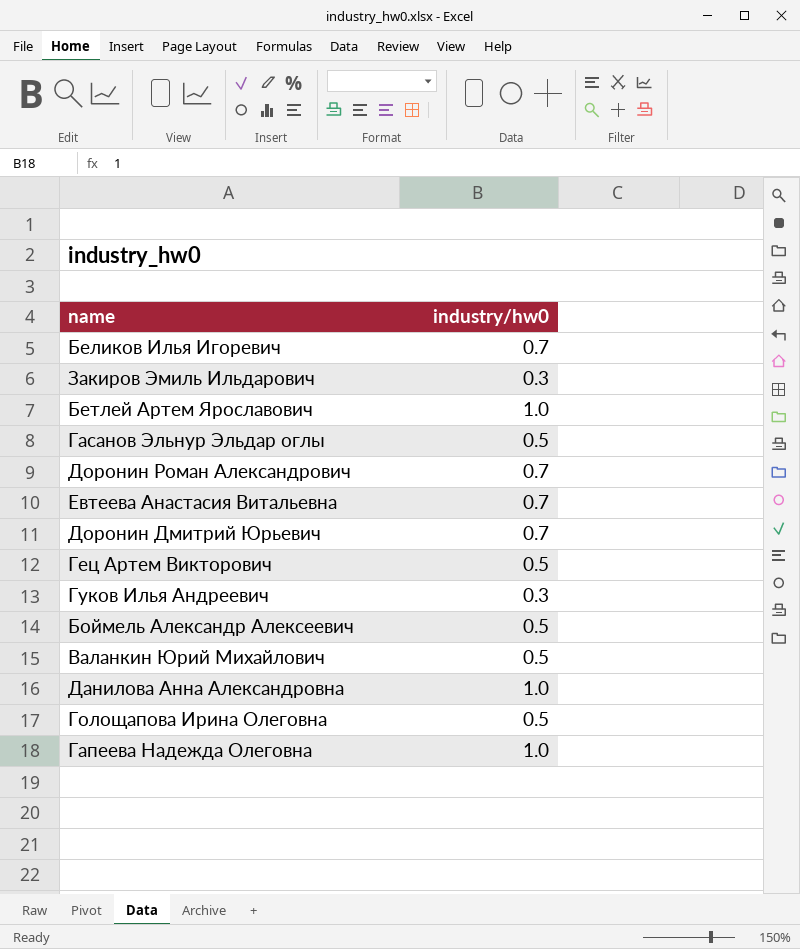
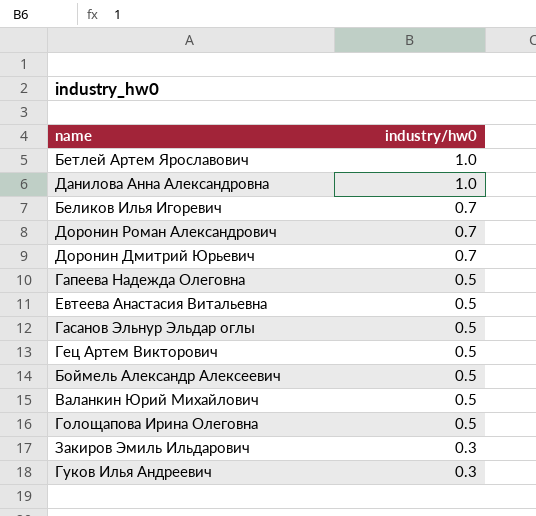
row order: none -> industry/hw0 descending
Гапеева Надежда Олеговна | industry/hw0: 1.0 -> 0.5
Евтеева Анастасия Витальевна | industry/hw0: 0.7 -> 0.5

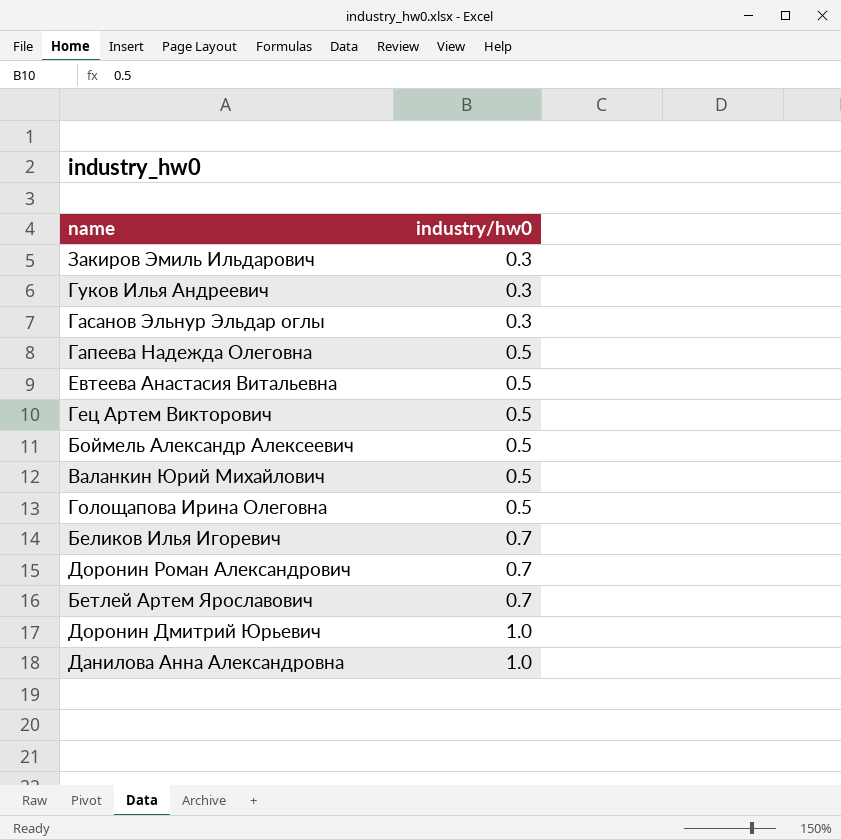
row order: industry/hw0 descending -> industry/hw0 ascending
Гасанов Эльнур Эльдар оглы | industry/hw0: 0.5 -> 0.3
Бетлей Артем Ярославович | industry/hw0: 1.0 -> 0.7
Доронин Дмитрий Юрьевич | industry/hw0: 0.7 -> 1.0

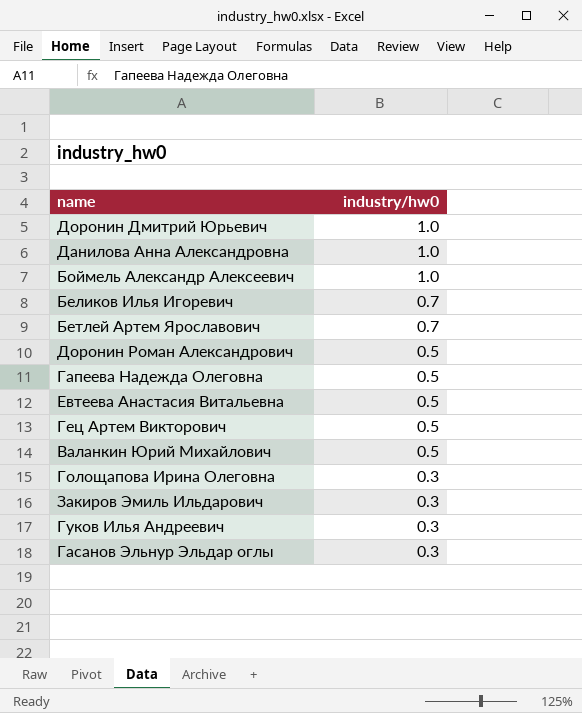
row order: industry/hw0 ascending -> industry/hw0 descending
Боймель Александр Алексеевич | industry/hw0: 0.5 -> 1.0
Доронин Роман Александрович | industry/hw0: 0.7 -> 0.5
Голощапова Ирина Олеговна | industry/hw0: 0.5 -> 0.3

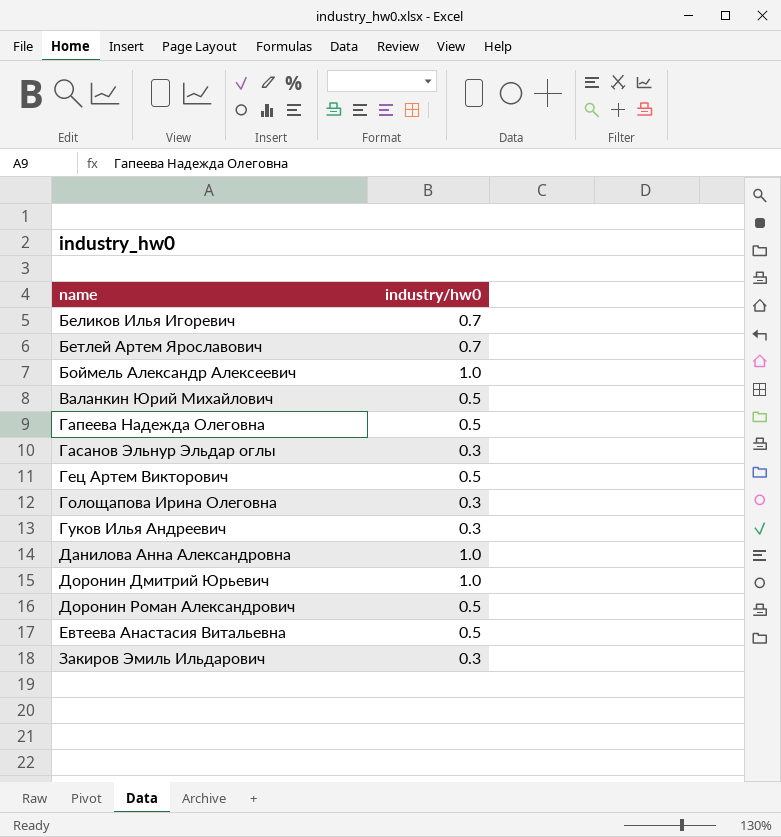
row order: industry/hw0 descending -> name ascending

